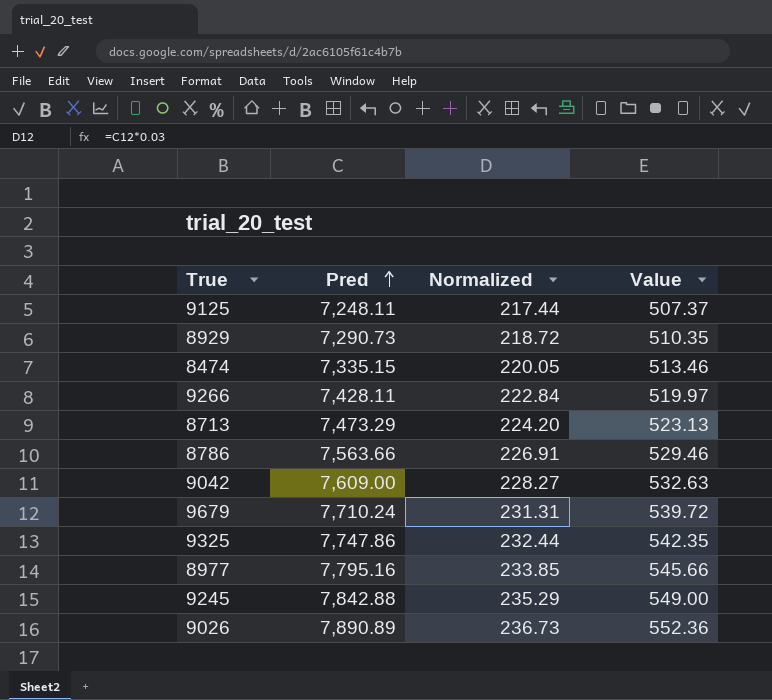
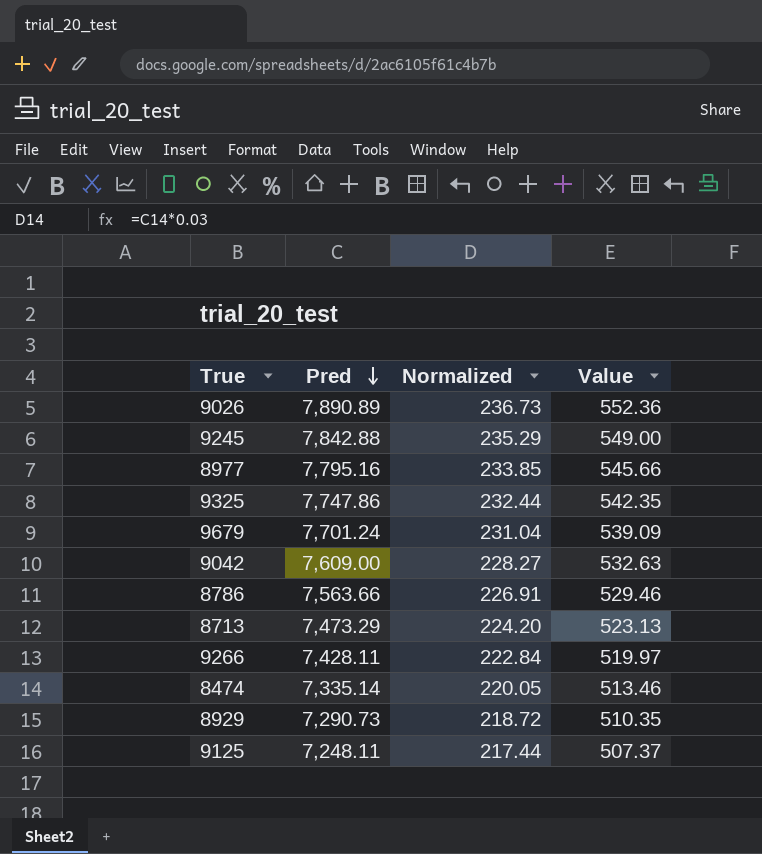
row order: Pred ascending -> Pred descending
9679 | Pred: 7,710.24 -> 7,701.24
9679 | Normalized: 231.31 -> 231.04
9679 | Value: 539.72 -> 539.09
8474 | Pred: 7,335.15 -> 7,335.14

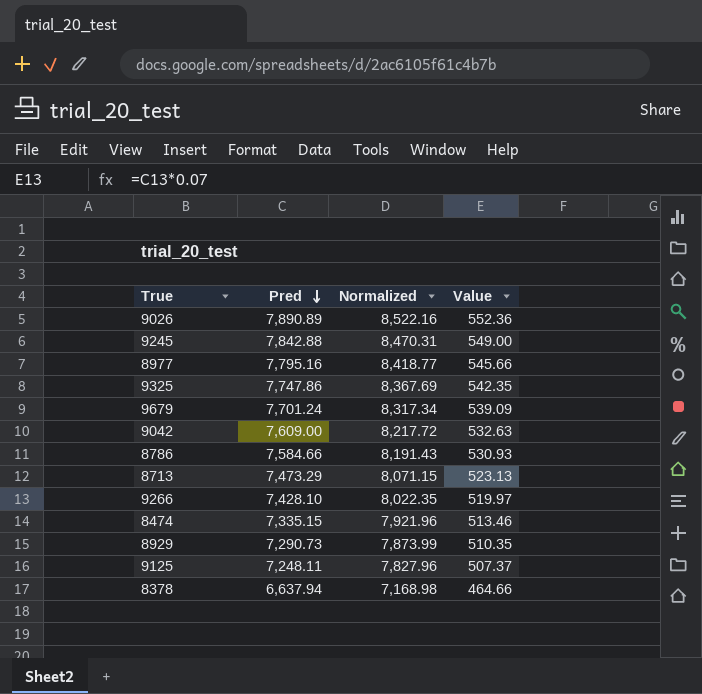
column Normalized | formula: [Pred] * 0.03 -> [Pred] * 1.08
8786 | Pred: 7,563.66 -> 7,584.66
8786 | Value: 529.46 -> 530.93
9266 | Pred: 7,428.11 -> 7,428.10
8474 | Pred: 7,335.14 -> 7,335.15
row 8378: none -> 6,637.94 | 7,168.98 | 464.66

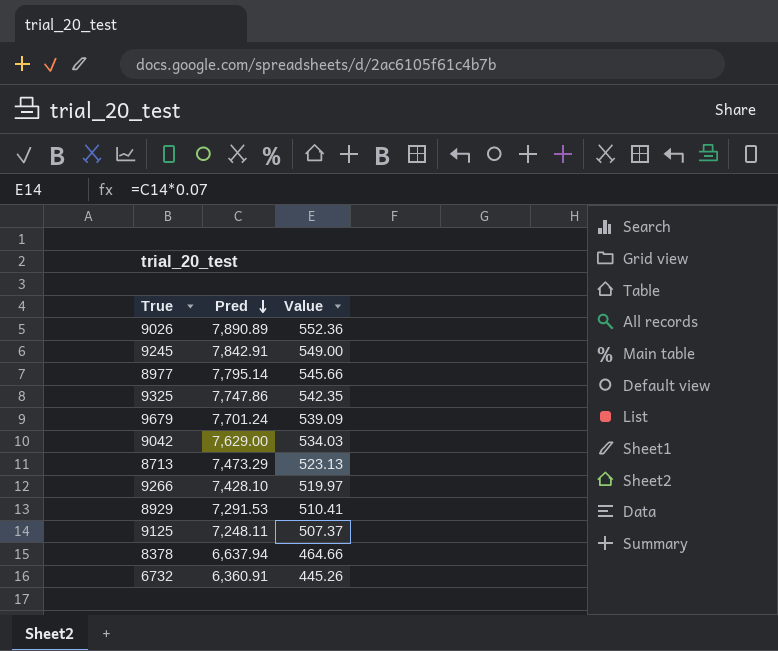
column Normalized | formula: [Pred] * 1.08 -> none
row 8786: 7,584.66 | 8,191.43 | 530.93 -> none
row 8474: 7,335.15 | 7,921.96 | 513.46 -> none
9245 | Pred: 7,842.88 -> 7,842.91
8977 | Pred: 7,795.16 -> 7,795.14
9042 | Pred: 7,609.00 -> 7,629.00
9042 | Value: 532.63 -> 534.03
8929 | Pred: 7,290.73 -> 7,291.53
8929 | Value: 510.35 -> 510.41
row 6732: none -> 6,360.91 | 445.26

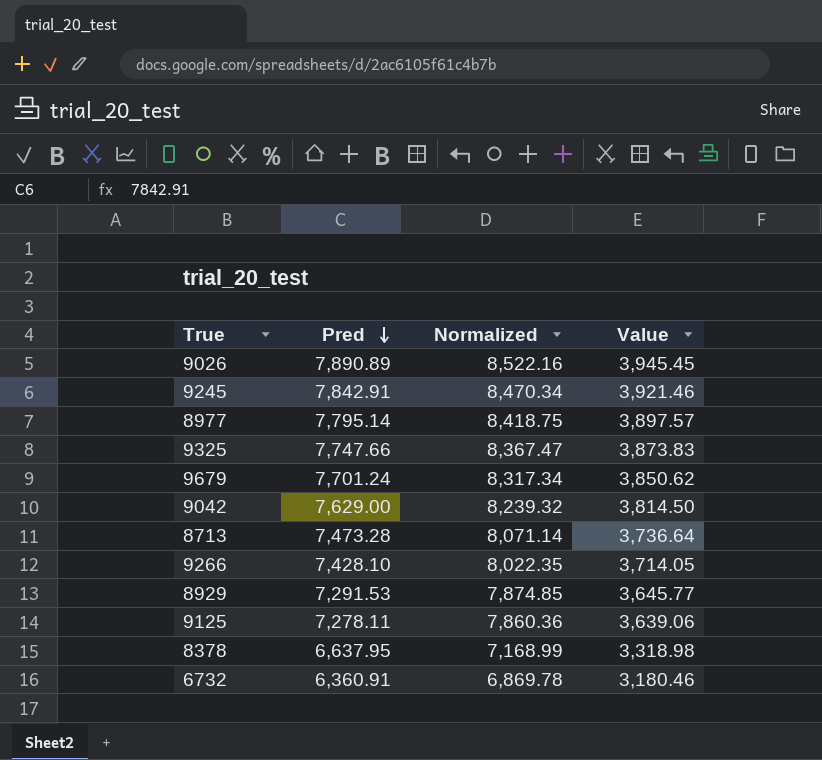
column Normalized | formula: none -> [Pred] * 1.08
column Value | formula: [Pred] * 0.07 -> [Pred] * 0.5
9325 | Pred: 7,747.86 -> 7,747.66
8713 | Pred: 7,473.29 -> 7,473.28
9125 | Pred: 7,248.11 -> 7,278.11
8378 | Pred: 6,637.94 -> 6,637.95

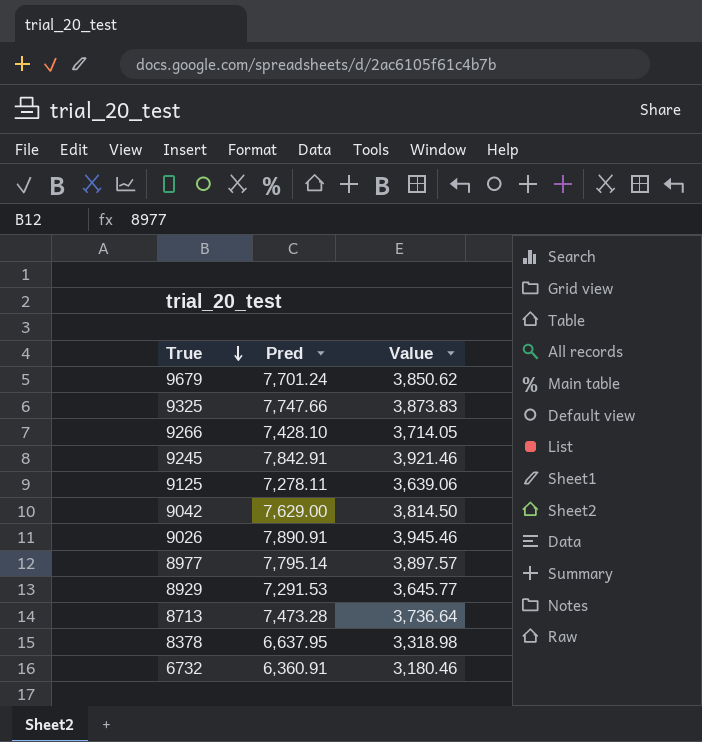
row order: Pred descending -> True descending
column Normalized | formula: [Pred] * 1.08 -> none
9026 | Pred: 7,890.89 -> 7,890.91
9026 | Value: 3,945.45 -> 3,945.46

